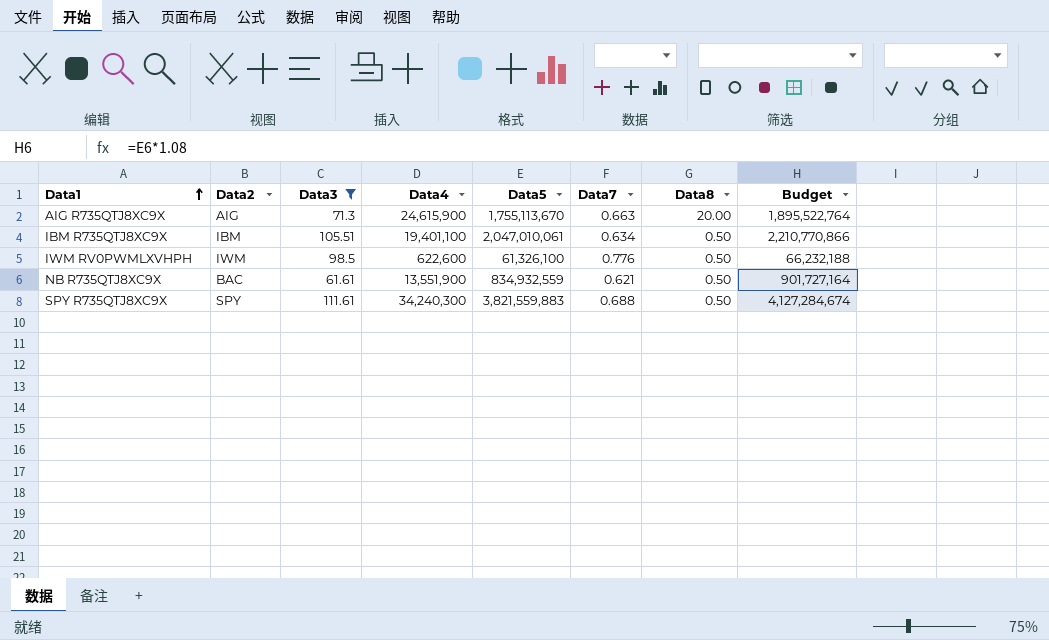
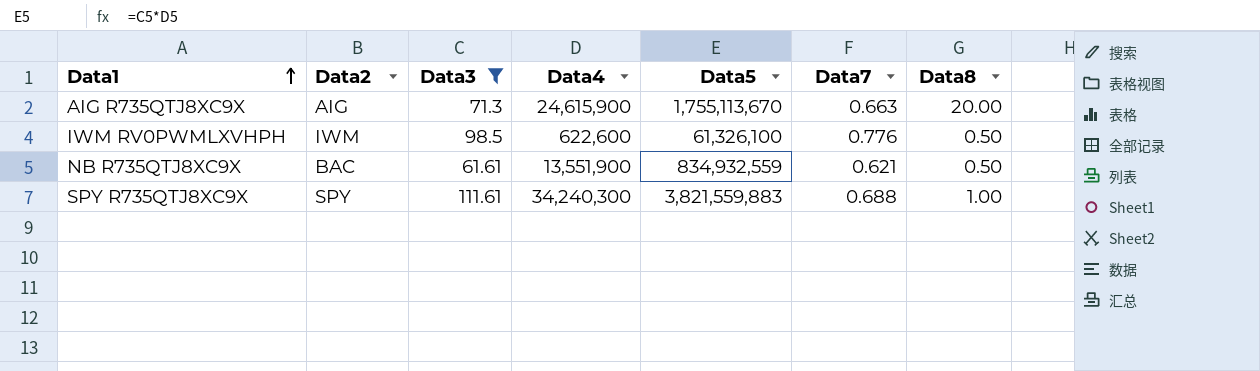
column Budget | formula: [Data5] * 1.08 -> none
row IBM R735QTJ8XC9X: IBM | 105.51 | 19,401,100 | 2,047,010,061 | 0.634 | 0.50 | 2,210,770,866 -> none
SPY R735QTJ8XC9X | Data8: 0.50 -> 1.00

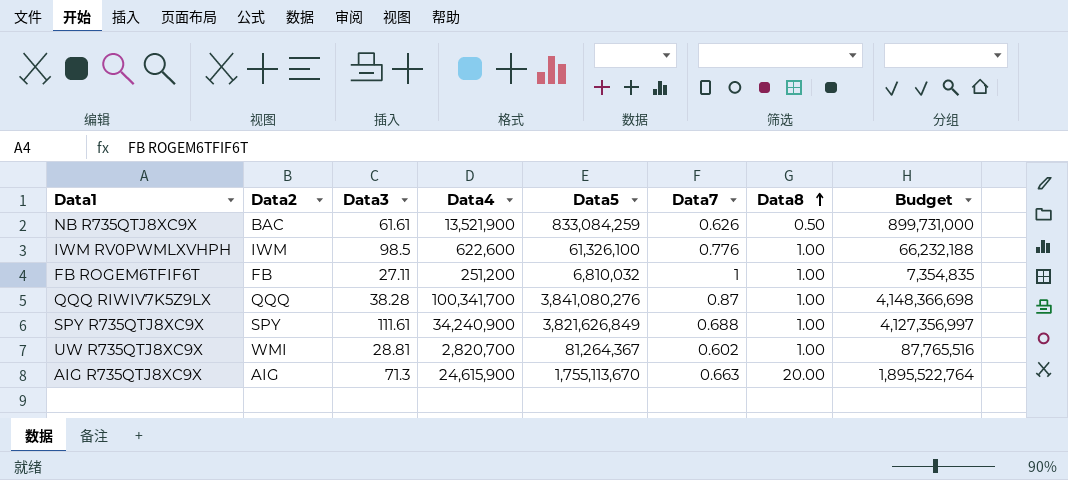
filter: Data3 >= 61.61 -> none
row order: Data1 ascending -> Data8 ascending
column Budget | formula: none -> [Data5] * 1.08
NB R735QTJ8XC9X | Data4: 13,551,900 -> 13,521,900
NB R735QTJ8XC9X | Data5: 834,932,559 -> 833,084,259
NB R735QTJ8XC9X | Data7: 0.621 -> 0.626
IWM RV0PWMLXVHPH | Data8: 0.50 -> 1.00
SPY R735QTJ8XC9X | Data4: 34,240,300 -> 34,240,900
SPY R735QTJ8XC9X | Data5: 3,821,559,883 -> 3,821,626,849

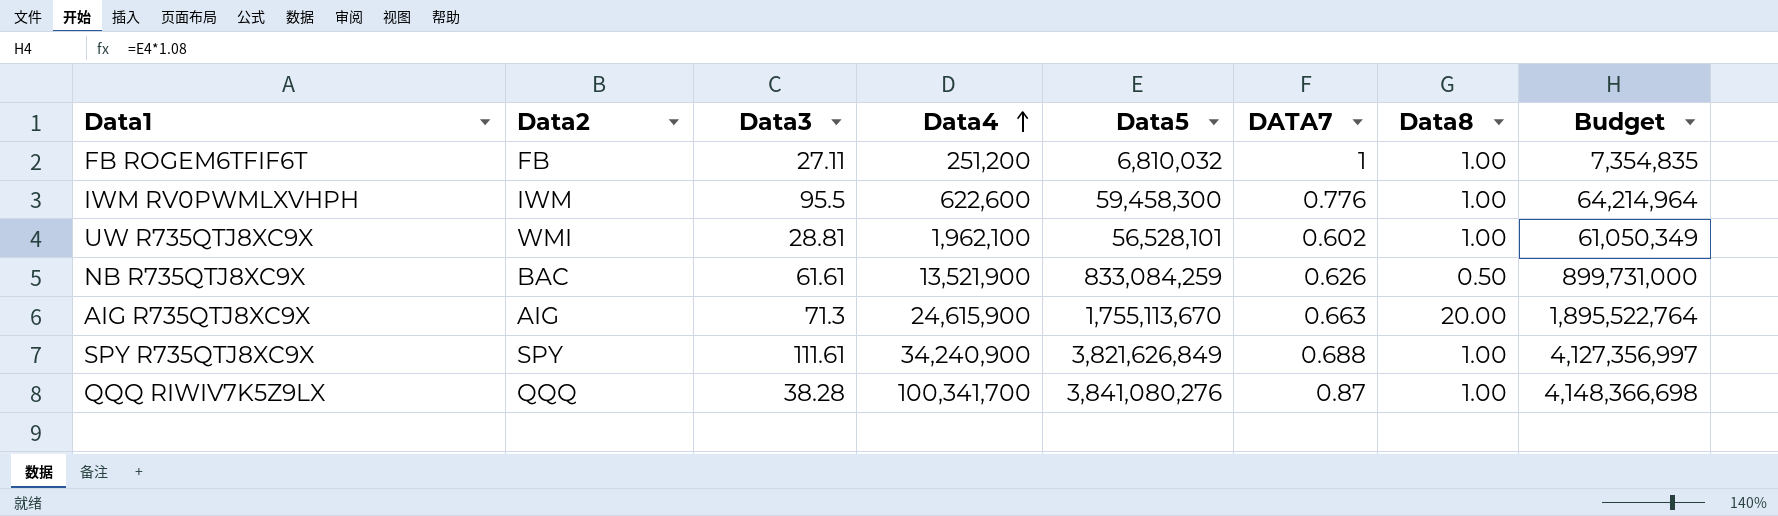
row order: Data8 ascending -> Data4 ascending
column name: Data7 -> DATA7
IWM RV0PWMLXVHPH | Data3: 98.5 -> 95.5
IWM RV0PWMLXVHPH | Data5: 61,326,100 -> 59,458,300
IWM RV0PWMLXVHPH | Budget: 66,232,188 -> 64,214,964
UW R735QTJ8XC9X | Data4: 2,820,700 -> 1,962,100
UW R735QTJ8XC9X | Data5: 81,264,367 -> 56,528,101
UW R735QTJ8XC9X | Budget: 87,765,516 -> 61,050,349

